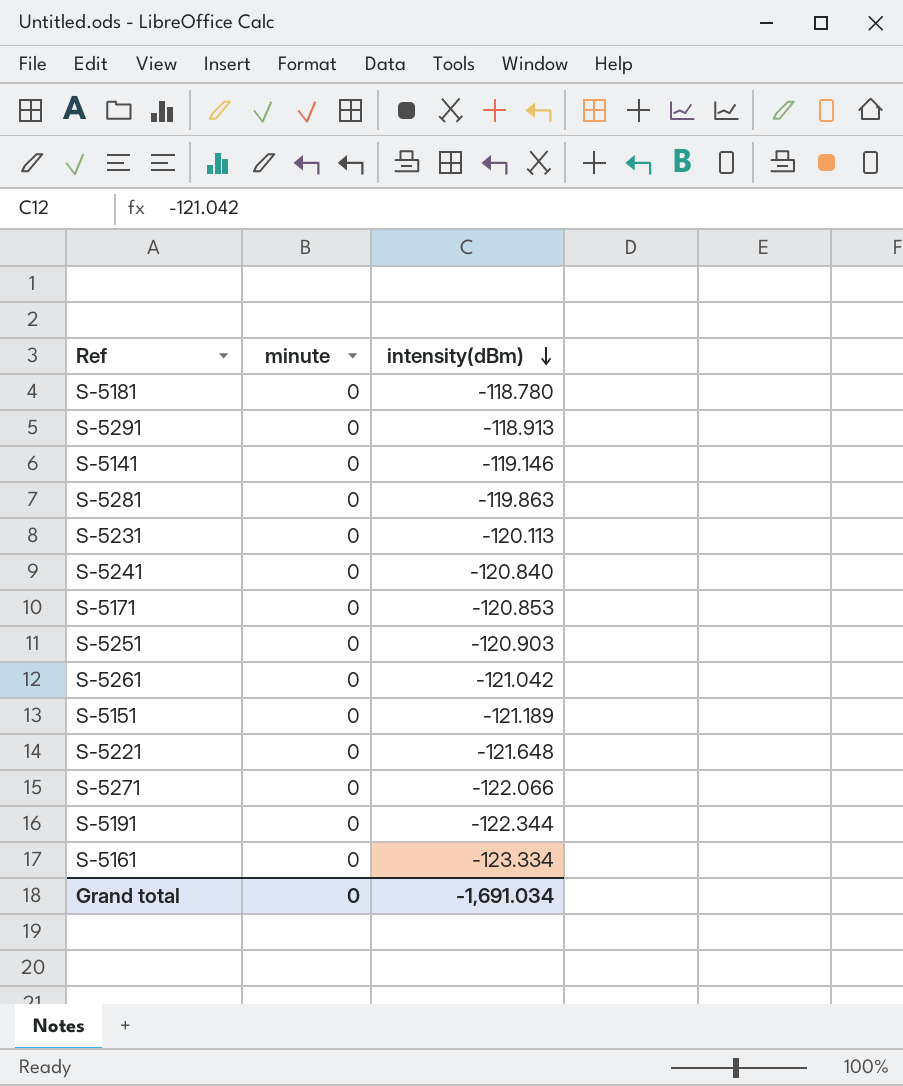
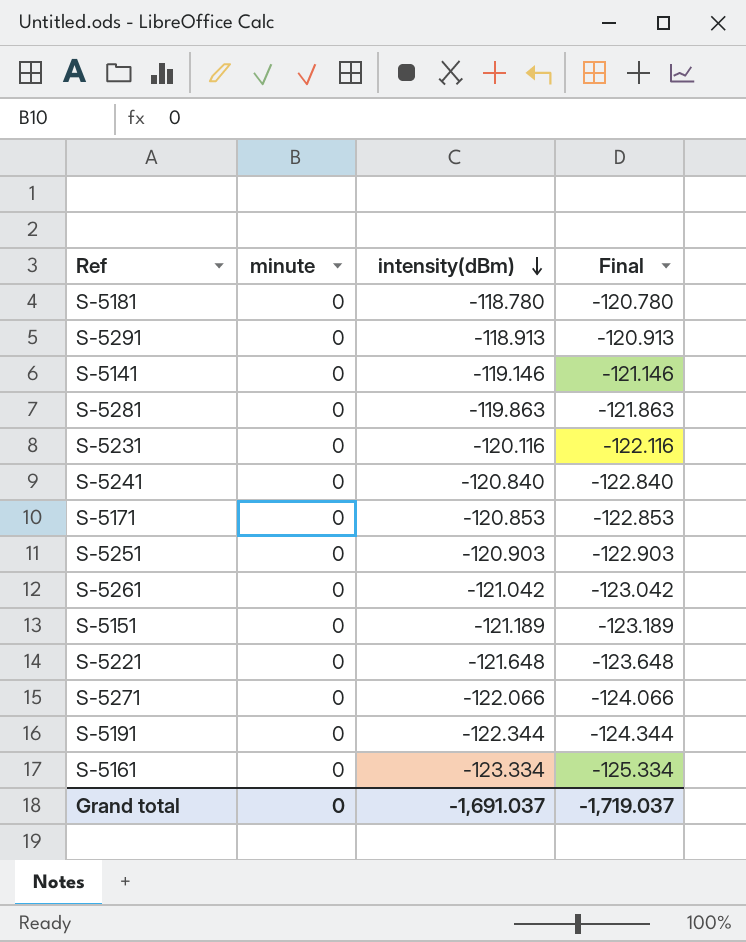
column Final | formula: none -> [intensity(dBm)] - 2
S-5231 | intensity(dBm): -120.113 -> -120.116
Grand total | intensity(dBm): -1,691.034 -> -1,691.037

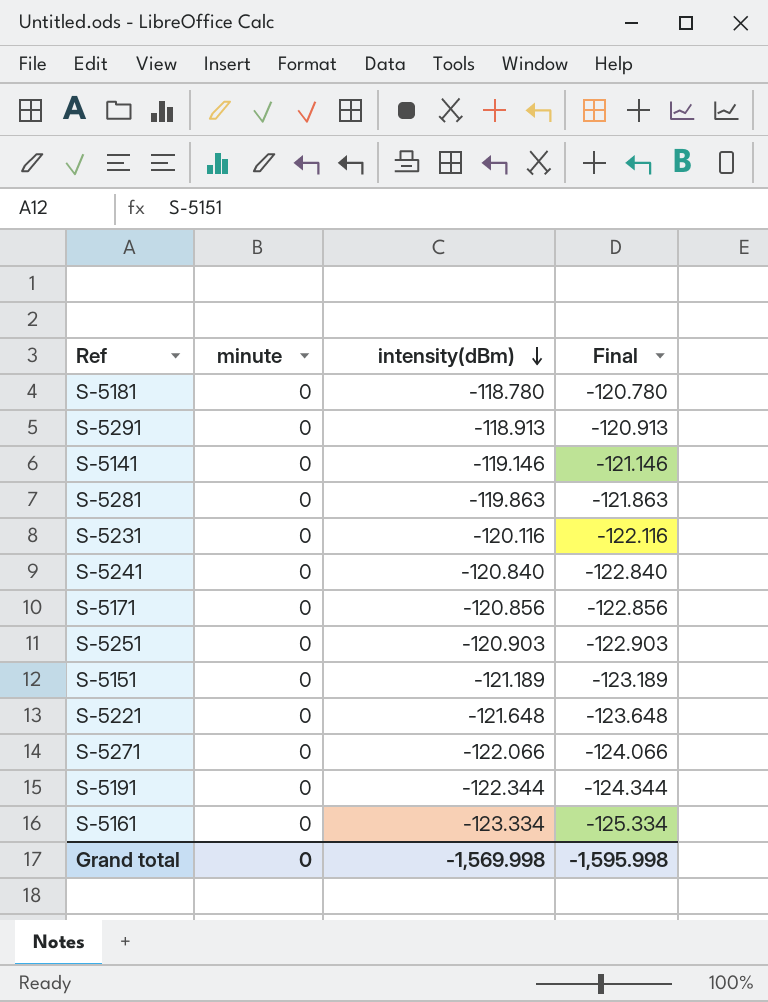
row S-5261: 0 | -121.042 | -123.042 -> none
S-5171 | intensity(dBm): -120.853 -> -120.856
S-5171 | Final: -122.853 -> -122.856
Grand total | intensity(dBm): -1,691.037 -> -1,569.998
Grand total | Final: -1,719.037 -> -1,595.998

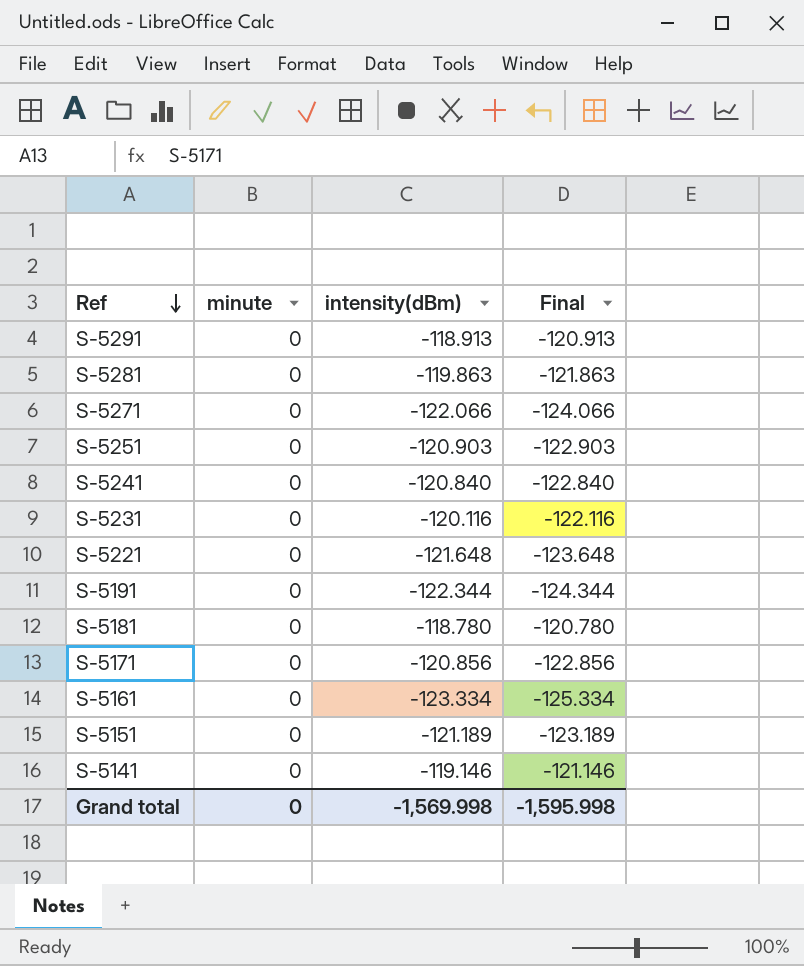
row order: intensity(dBm) descending -> Ref descending

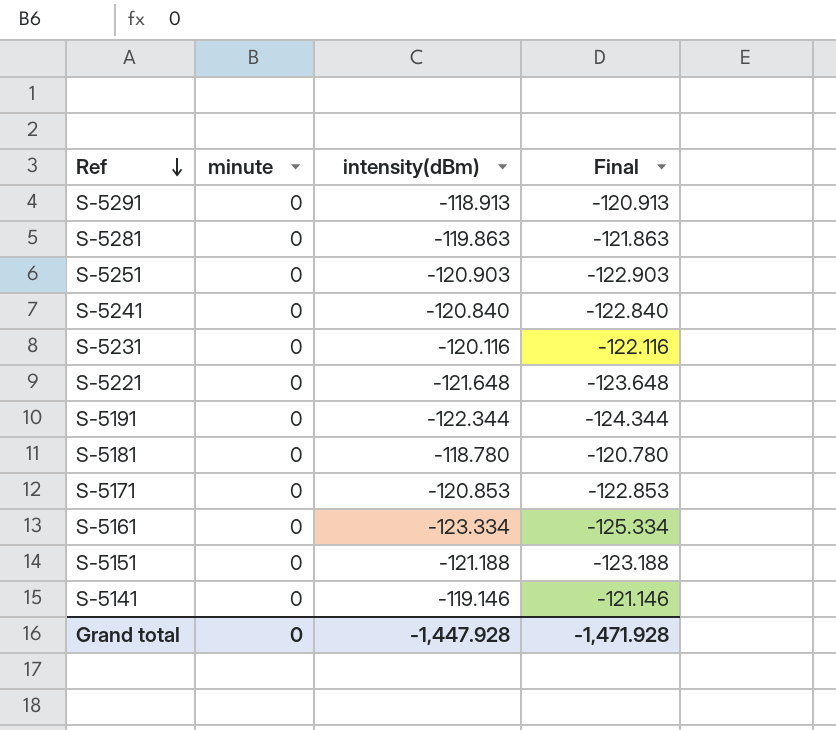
row S-5271: 0 | -122.066 | -124.066 -> none
S-5171 | intensity(dBm): -120.856 -> -120.853
S-5171 | Final: -122.856 -> -122.853
S-5151 | intensity(dBm): -121.189 -> -121.188
S-5151 | Final: -123.189 -> -123.188
Grand total | intensity(dBm): -1,569.998 -> -1,447.928
Grand total | Final: -1,595.998 -> -1,471.928

